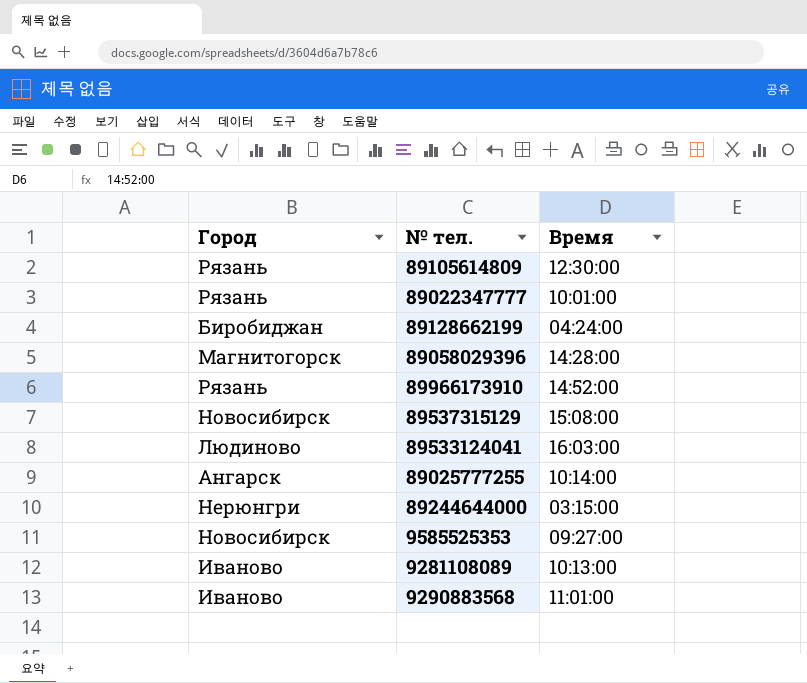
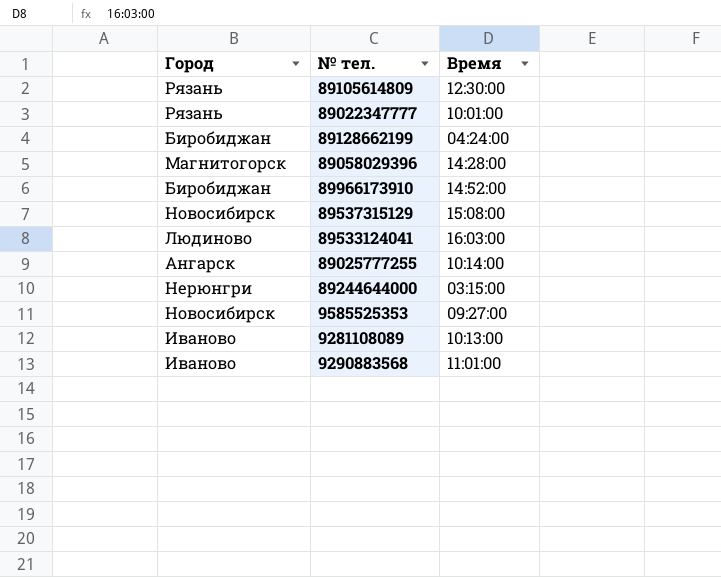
89966173910 | Город: Рязань -> Биробиджан

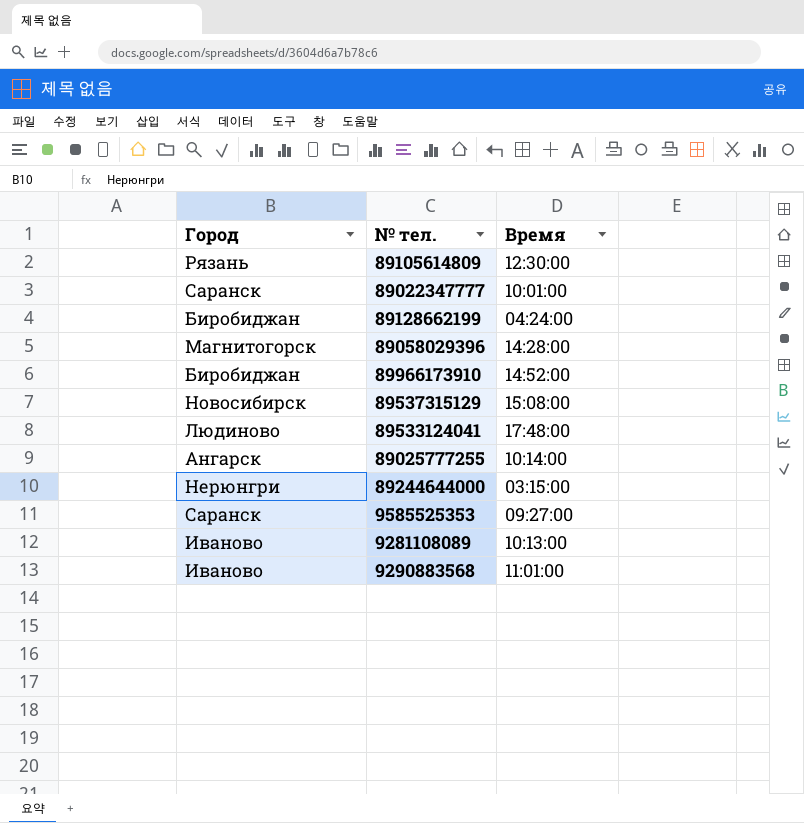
89022347777 | Город: Рязань -> Саранск
89533124041 | Время: 16:03:00 -> 17:48:00
9585525353 | Город: Новосибирск -> Саранск

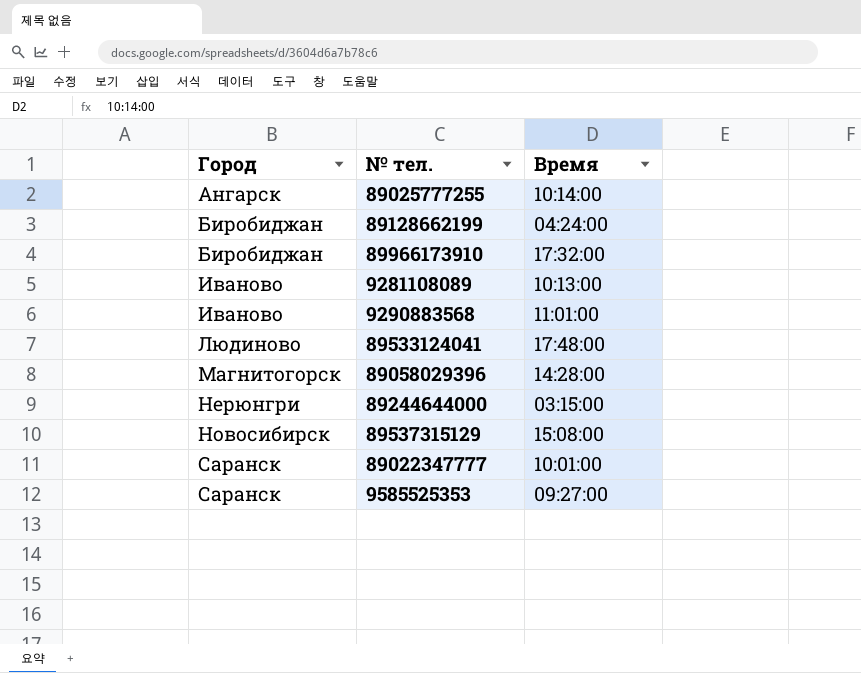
row order: none -> Город ascending
row 89105614809: Рязань | 12:30:00 -> none
89966173910 | Время: 14:52:00 -> 17:32:00

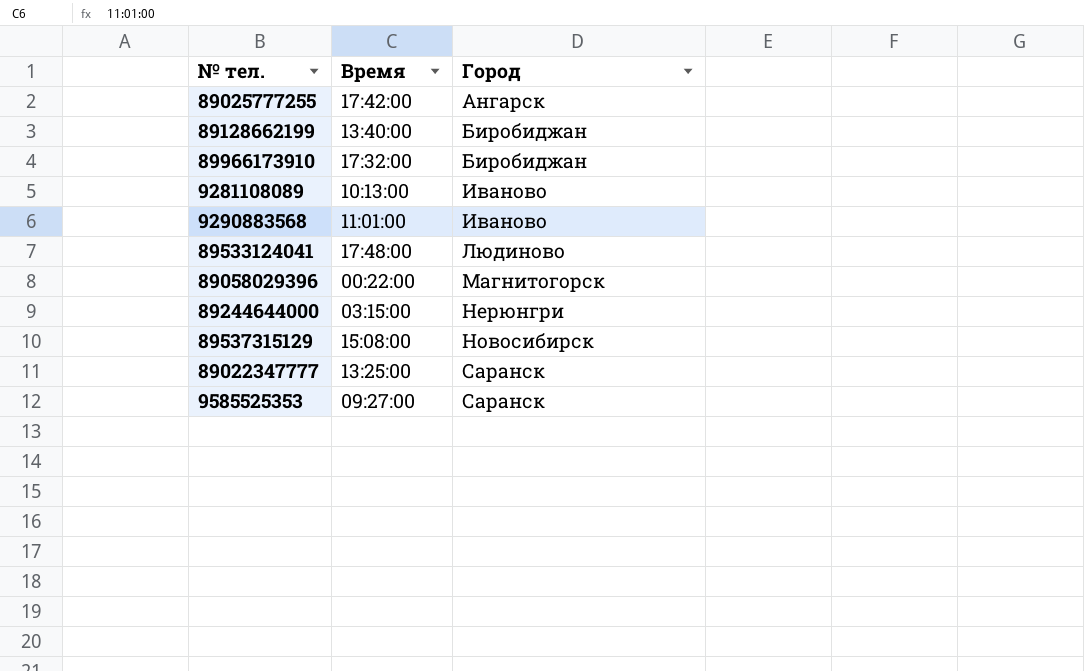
column Город | position: 1 -> 3
89025777255 | Время: 10:14:00 -> 17:42:00
89128662199 | Время: 04:24:00 -> 13:40:00
89058029396 | Время: 14:28:00 -> 00:22:00
89022347777 | Время: 10:01:00 -> 13:25:00

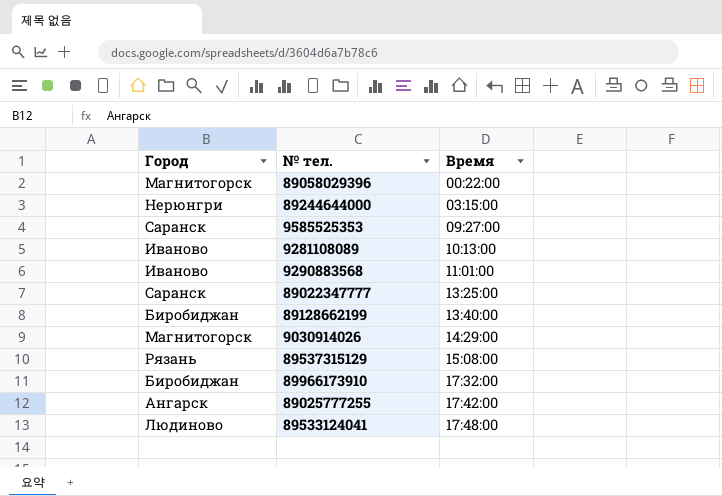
row order: Город ascending -> Время ascending
column Город | position: 3 -> 1
row 9030914026: none -> Магнитогорск | 14:29:00
89537315129 | Город: Новосибирск -> Рязань

